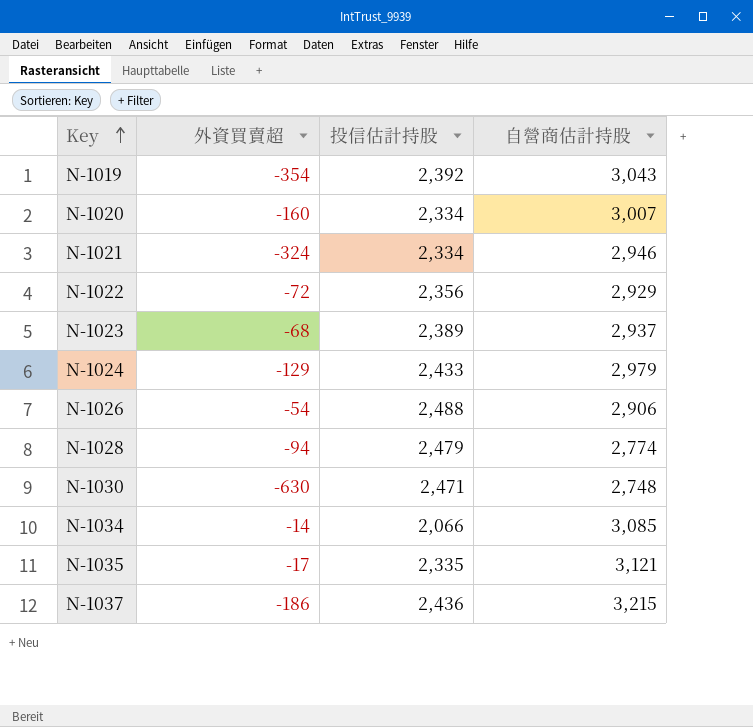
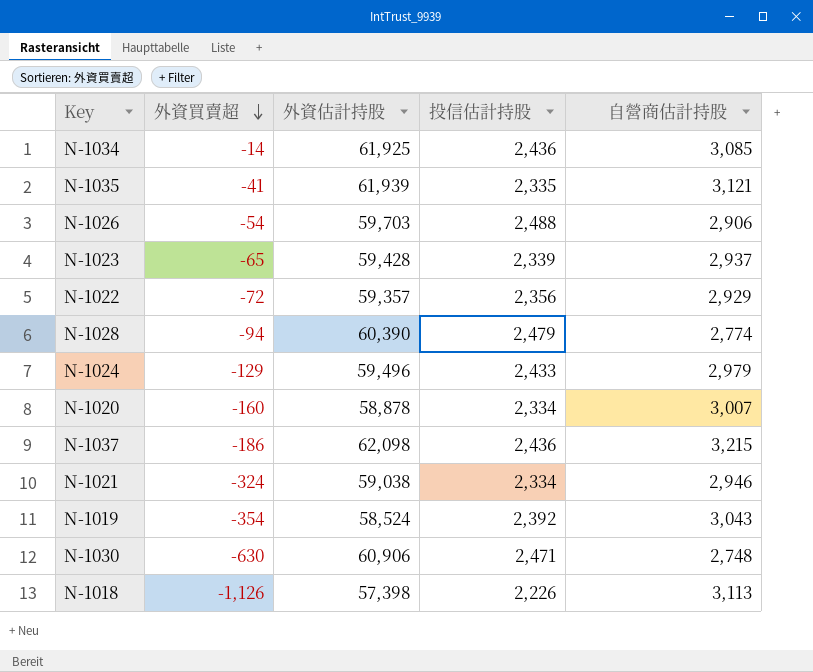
row order: Key ascending -> 外資買賣超 descending
column 外資估計持股 | position: none -> 3
N-1034 | 投信估計持股: 2,066 -> 2,436
N-1035 | 外資買賣超: -17 -> -41
N-1023 | 外資買賣超: -68 -> -65
N-1023 | 投信估計持股: 2,389 -> 2,339
row N-1018: none -> -1,126 | 57,398 | 2,226 | 3,113

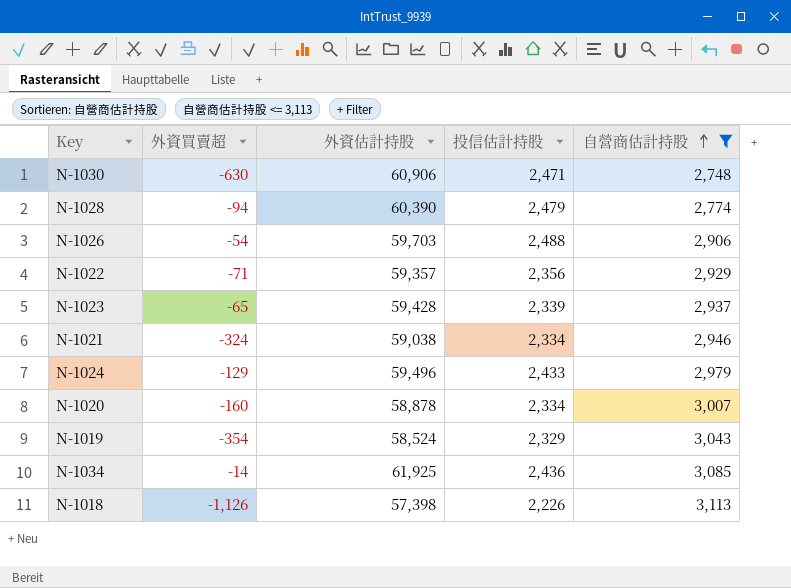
filter: none -> 自營商估計持股 <= 3,113
row order: 外資買賣超 descending -> 自營商估計持股 ascending
N-1022 | 外資買賣超: -72 -> -71
N-1019 | 投信估計持股: 2,392 -> 2,329

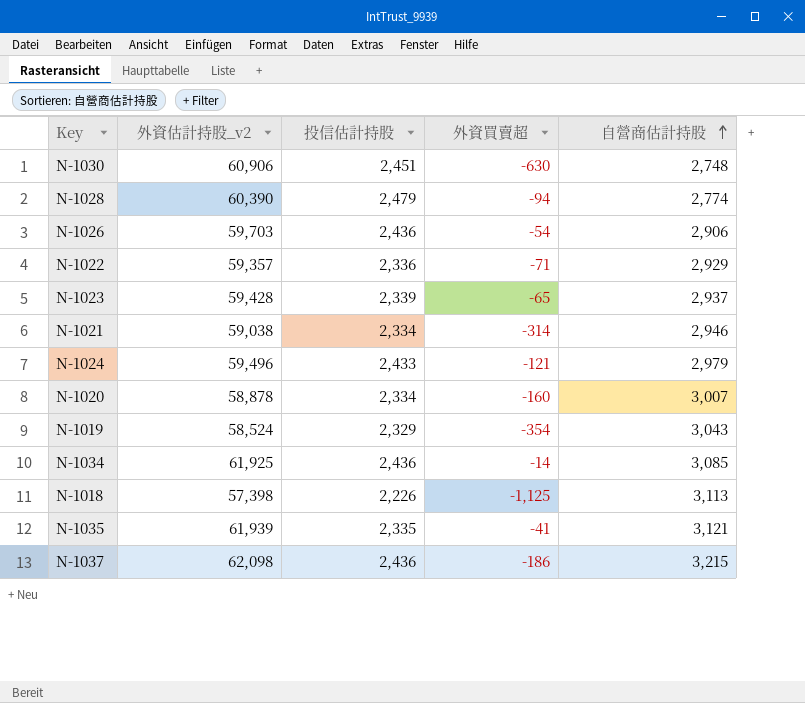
filter: 自營商估計持股 <= 3,113 -> none
column name: 外資估計持股 -> 外資估計持股_v2
column 外資買賣超 | position: 2 -> 4
N-1030 | 投信估計持股: 2,471 -> 2,451
N-1026 | 投信估計持股: 2,488 -> 2,436
N-1022 | 投信估計持股: 2,356 -> 2,336
N-1021 | 外資買賣超: -324 -> -314
N-1024 | 外資買賣超: -129 -> -121
N-1018 | 外資買賣超: -1,126 -> -1,125

